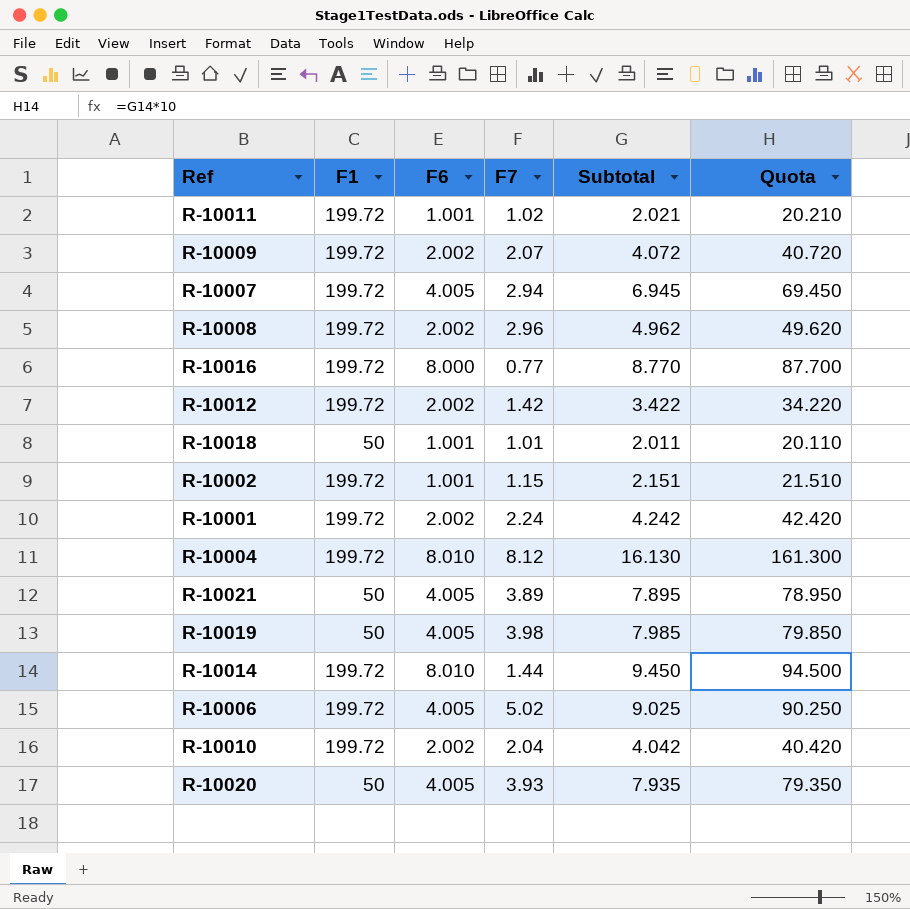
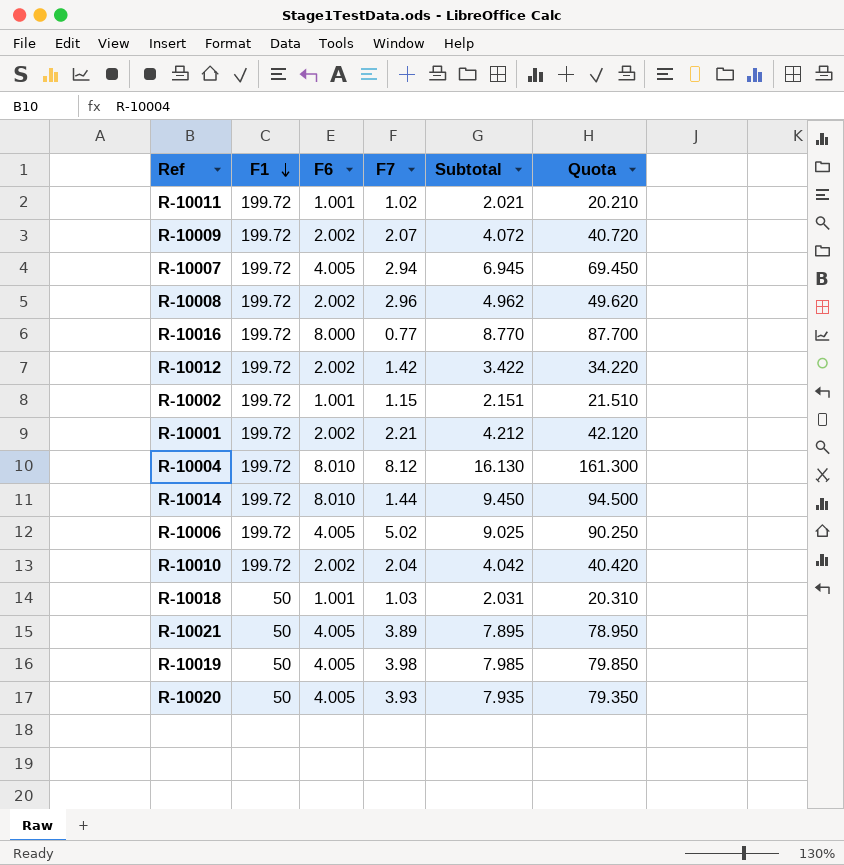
row order: none -> F1 descending
R-10001 | F7: 2.24 -> 2.21
R-10001 | Subtotal: 4.242 -> 4.212
R-10001 | Quota: 42.420 -> 42.120
R-10018 | F7: 1.01 -> 1.03
R-10018 | Subtotal: 2.011 -> 2.031
R-10018 | Quota: 20.110 -> 20.310

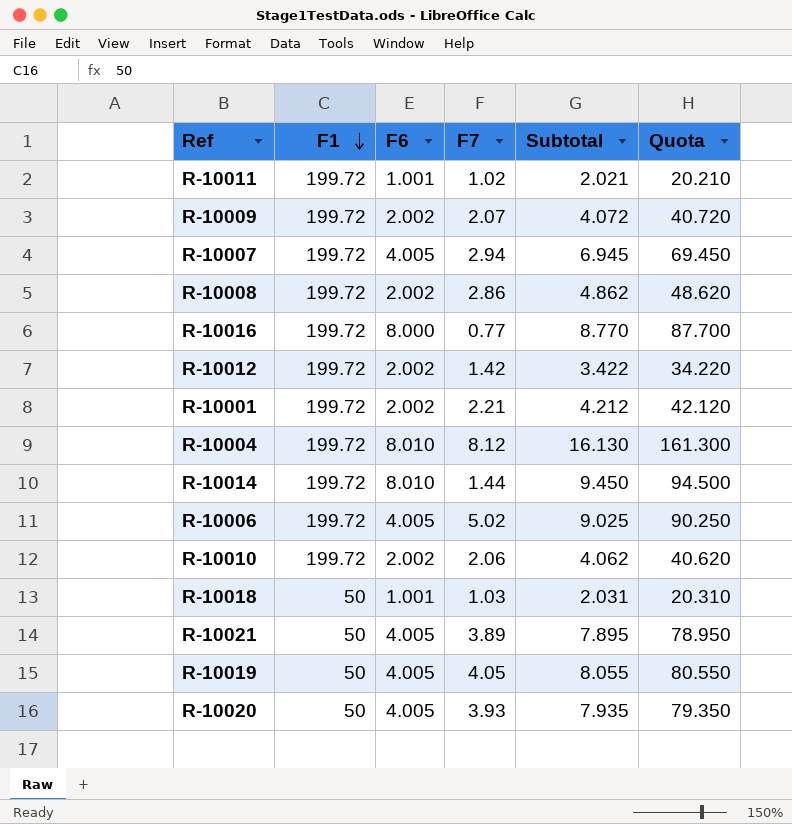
row R-10002: 199.72 | 1.001 | 1.15 | 2.151 | 21.510 -> none
R-10008 | F7: 2.96 -> 2.86
R-10008 | Subtotal: 4.962 -> 4.862
R-10008 | Quota: 49.620 -> 48.620
R-10010 | F7: 2.04 -> 2.06
R-10010 | Subtotal: 4.042 -> 4.062
R-10010 | Quota: 40.420 -> 40.620
R-10019 | F7: 3.98 -> 4.05
R-10019 | Subtotal: 7.985 -> 8.055
R-10019 | Quota: 79.850 -> 80.550

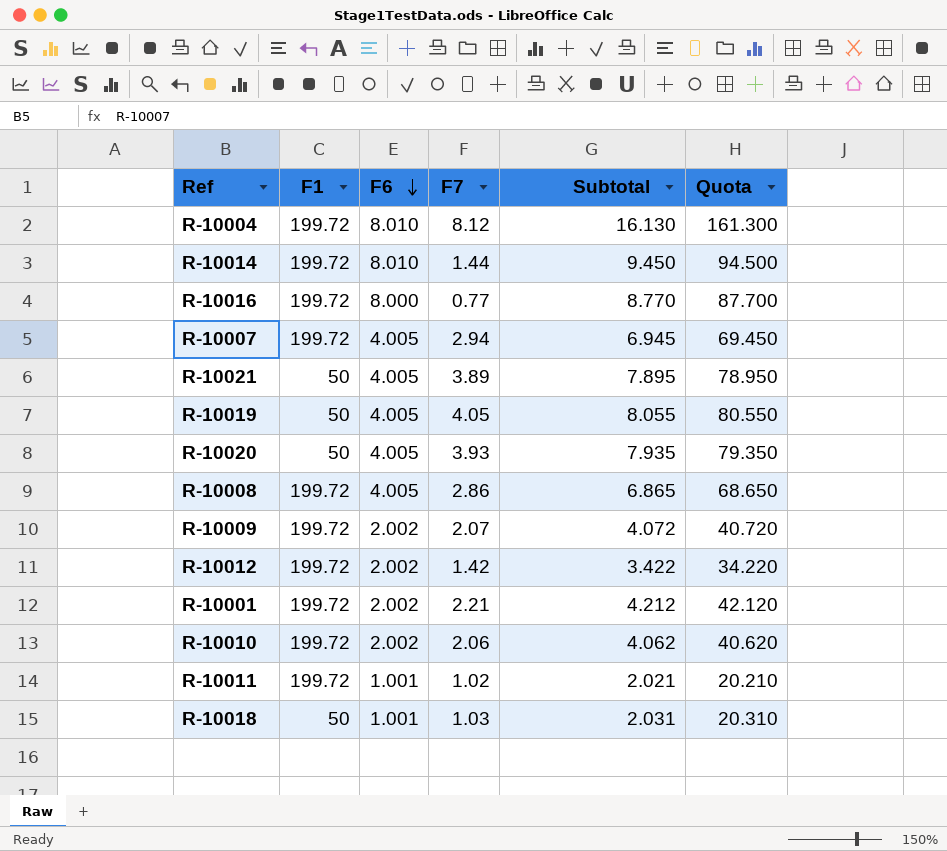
row order: F1 descending -> F6 descending
row R-10006: 199.72 | 4.005 | 5.02 | 9.025 | 90.250 -> none
R-10008 | F6: 2.002 -> 4.005
R-10008 | Subtotal: 4.862 -> 6.865
R-10008 | Quota: 48.620 -> 68.650

